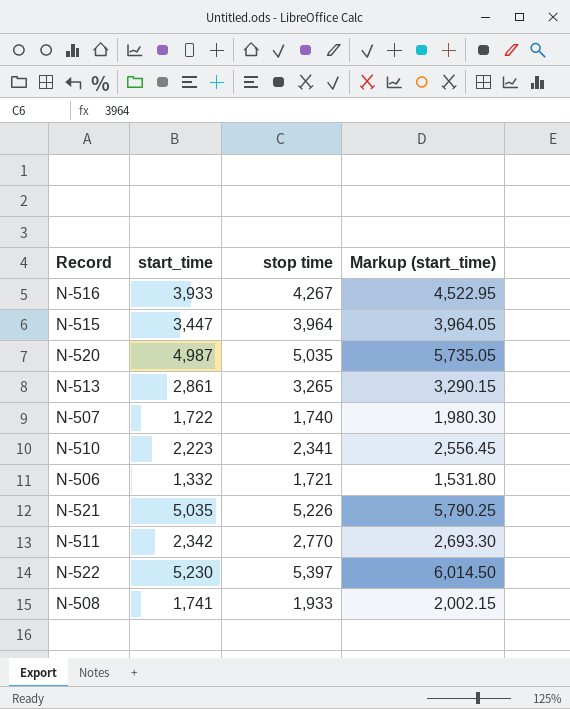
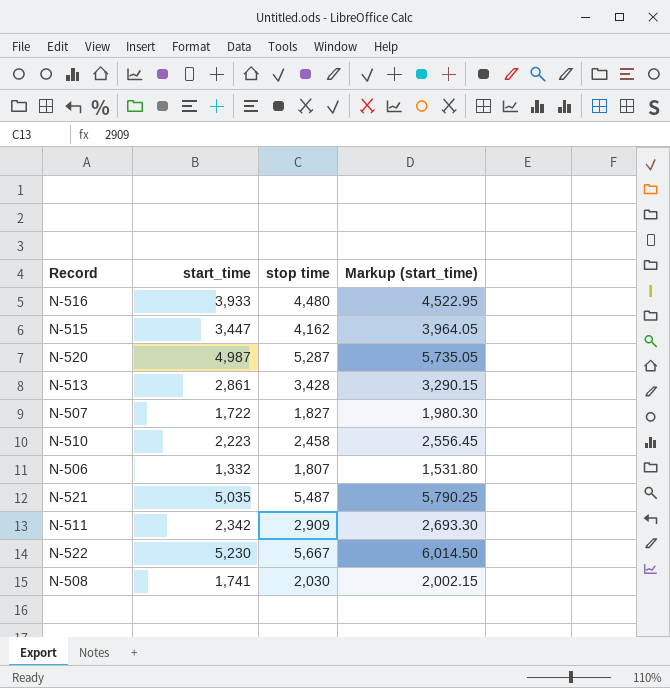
N-516 | stop time: 4,267 -> 4,480
N-515 | stop time: 3,964 -> 4,162
N-520 | stop time: 5,035 -> 5,287
N-513 | stop time: 3,265 -> 3,428
N-507 | stop time: 1,740 -> 1,827
N-510 | stop time: 2,341 -> 2,458
N-506 | stop time: 1,721 -> 1,807
N-521 | stop time: 5,226 -> 5,487
N-511 | stop time: 2,770 -> 2,909
N-522 | stop time: 5,397 -> 5,667
N-508 | stop time: 1,933 -> 2,030

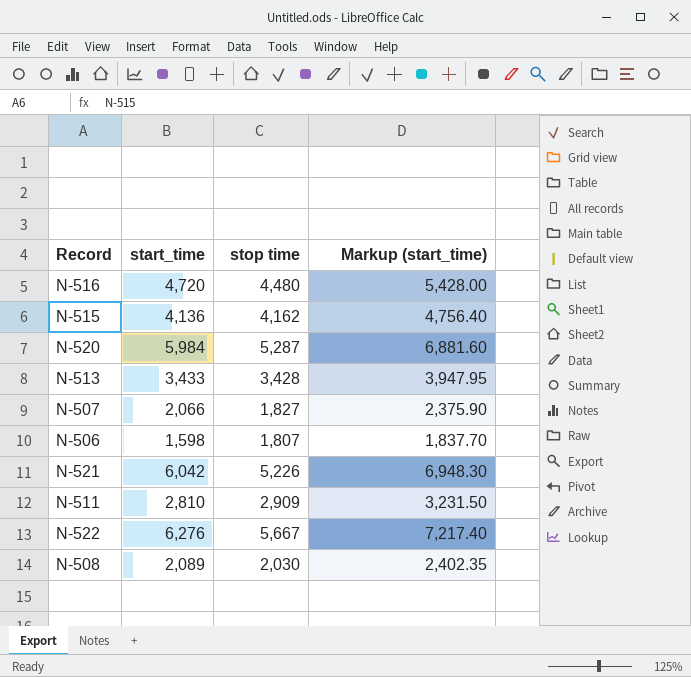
row N-510: 2,223 | 2,458 | 2,556.45 -> none
N-516 | start_time: 3,933 -> 4,720
N-516 | Markup (start_time): 4,522.95 -> 5,428.00
N-515 | start_time: 3,447 -> 4,136
N-515 | Markup (start_time): 3,964.05 -> 4,756.40
N-520 | start_time: 4,987 -> 5,984
N-520 | Markup (start_time): 5,735.05 -> 6,881.60
N-513 | start_time: 2,861 -> 3,433
N-513 | Markup (start_time): 3,290.15 -> 3,947.95
N-507 | start_time: 1,722 -> 2,066
N-507 | Markup (start_time): 1,980.30 -> 2,375.90
N-506 | start_time: 1,332 -> 1,598
N-506 | Markup (start_time): 1,531.80 -> 1,837.70
N-521 | start_time: 5,035 -> 6,042
N-521 | stop time: 5,487 -> 5,226
N-521 | Markup (start_time): 5,790.25 -> 6,948.30
N-511 | start_time: 2,342 -> 2,810
N-511 | Markup (start_time): 2,693.30 -> 3,231.50
N-522 | start_time: 5,230 -> 6,276
N-522 | Markup (start_time): 6,014.50 -> 7,217.40
N-508 | start_time: 1,741 -> 2,089
N-508 | Markup (start_time): 2,002.15 -> 2,402.35

